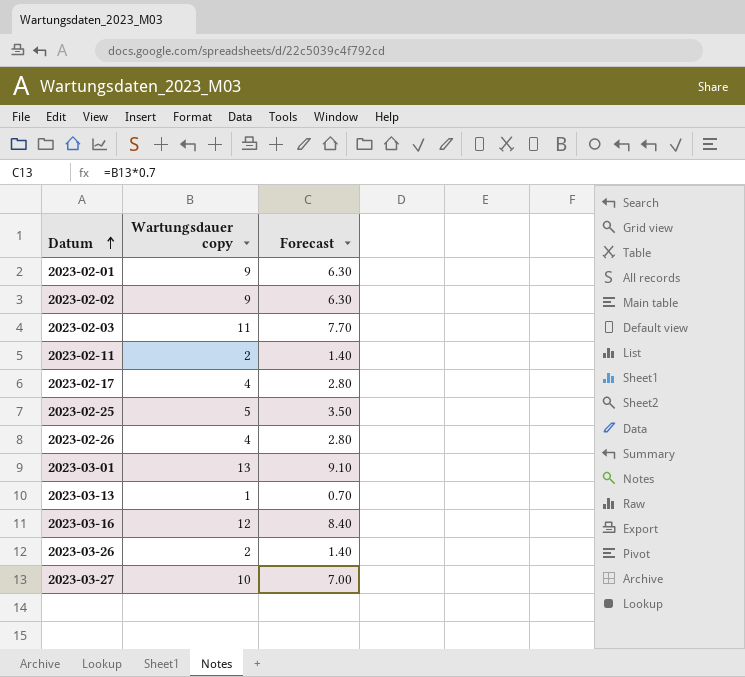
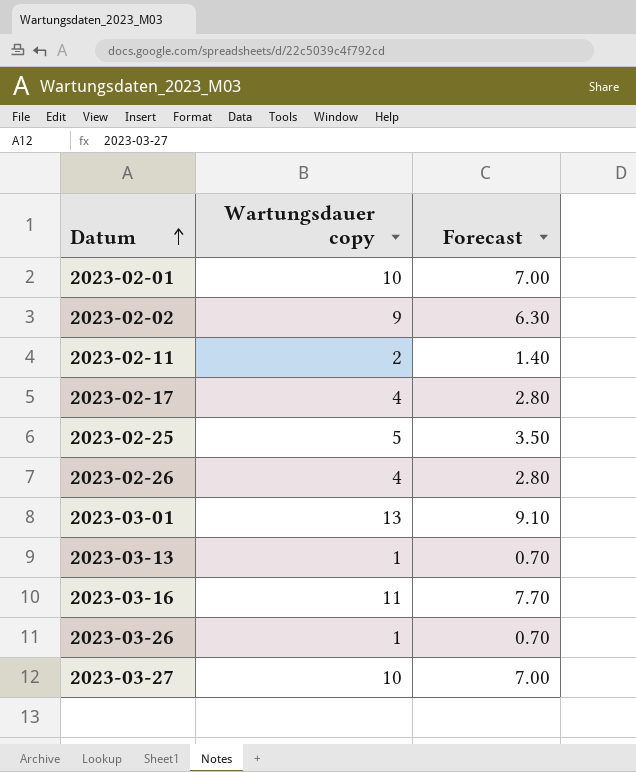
row 2023-02-03: 11 | 7.70 -> none
2023-02-01 | Wartungsdauer copy: 9 -> 10
2023-02-01 | Forecast: 6.30 -> 7.00
2023-03-16 | Wartungsdauer copy: 12 -> 11
2023-03-16 | Forecast: 8.40 -> 7.70
2023-03-26 | Wartungsdauer copy: 2 -> 1
2023-03-26 | Forecast: 1.40 -> 0.70

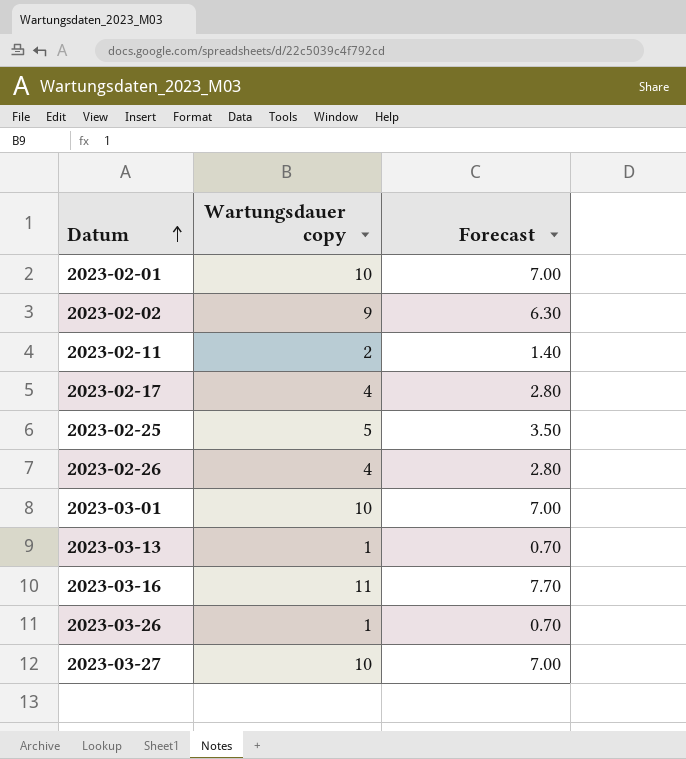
2023-03-01 | Wartungsdauer copy: 13 -> 10
2023-03-01 | Forecast: 9.10 -> 7.00

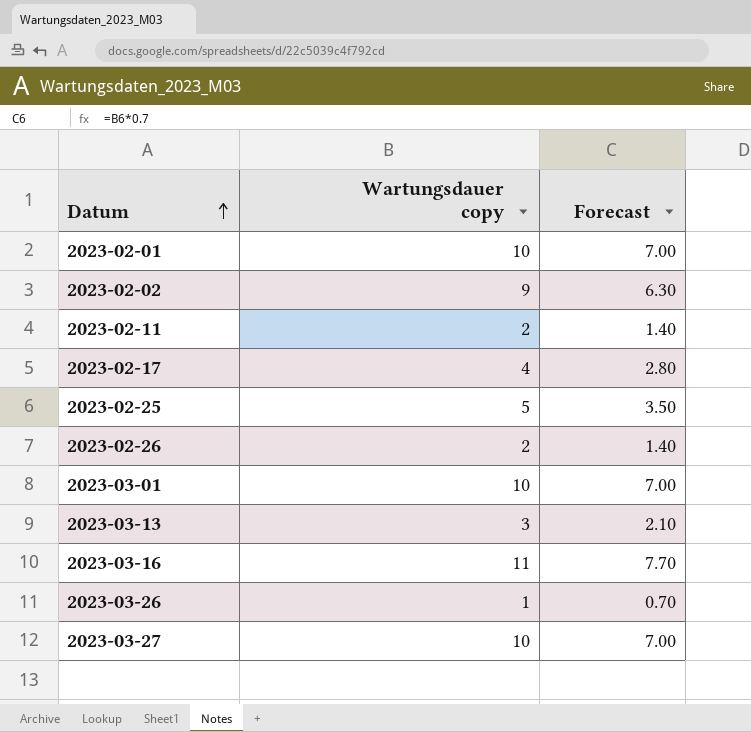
2023-02-26 | Wartungsdauer copy: 4 -> 2
2023-02-26 | Forecast: 2.80 -> 1.40
2023-03-13 | Wartungsdauer copy: 1 -> 3
2023-03-13 | Forecast: 0.70 -> 2.10

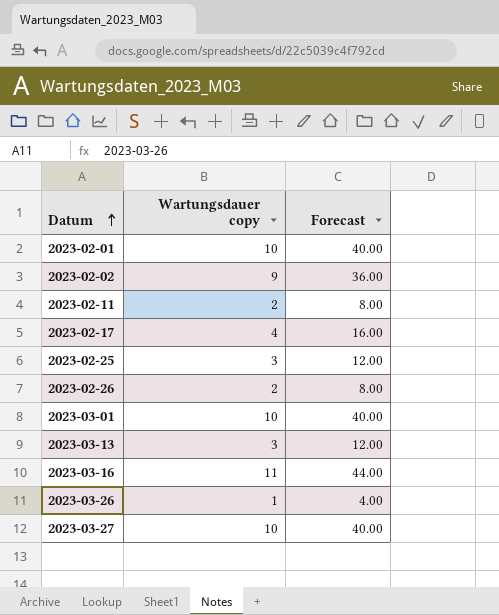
column Forecast | formula: [Wartungsdauer copy] * 0.7 -> [Wartungsdauer copy] * 4
2023-02-25 | Wartungsdauer copy: 5 -> 3

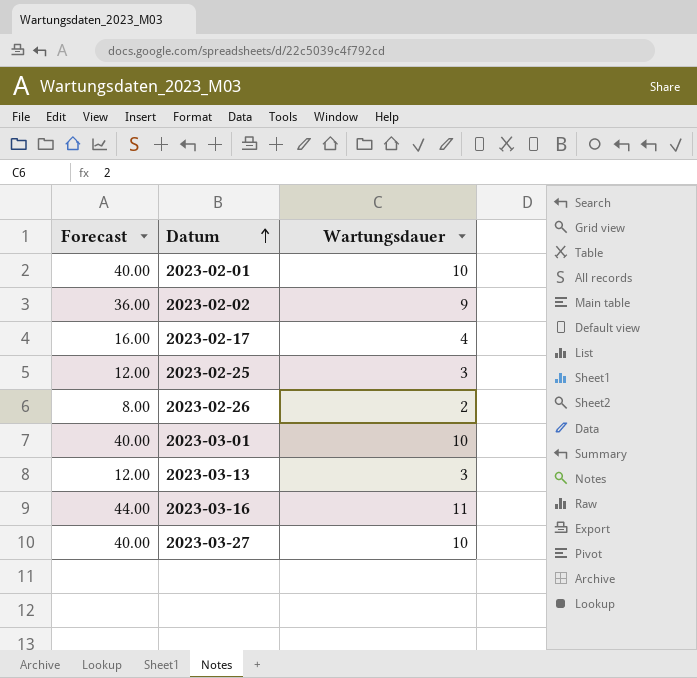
column Forecast | position: 3 -> 1
column name: Wartungsdauer copy -> Wartungsdauer
row 2023-02-11: 2 | 8.00 -> none
row 2023-03-26: 1 | 4.00 -> none

